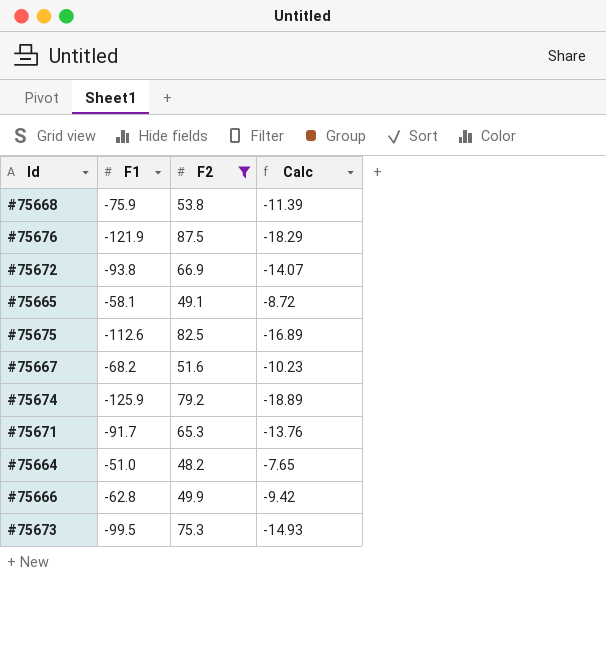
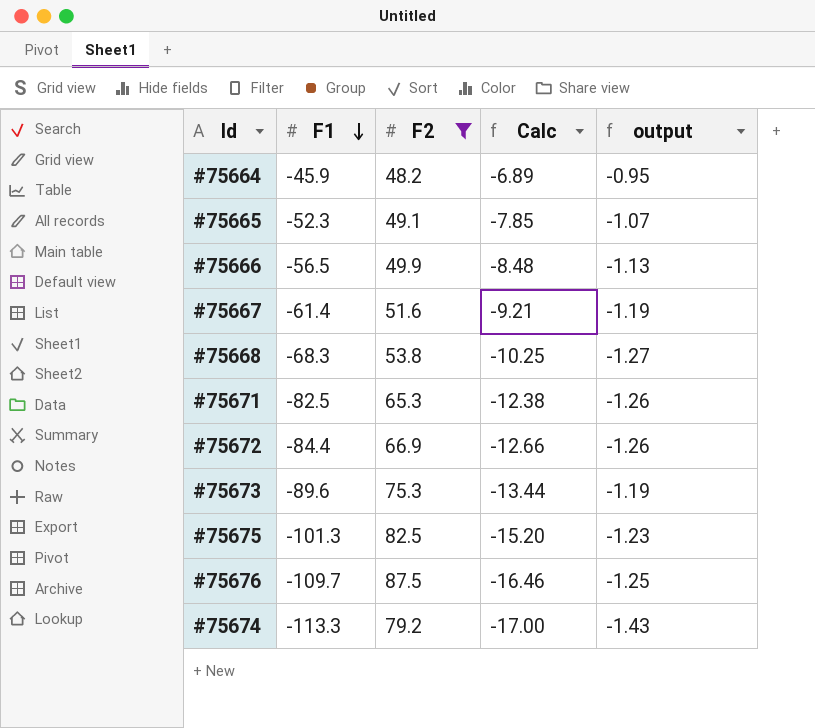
row order: none -> F1 descending
column output | formula: none -> [F1] / [F2]
#75664 | F1: -51.0 -> -45.9
#75664 | Calc: -7.65 -> -6.89
#75665 | F1: -58.1 -> -52.3
#75665 | Calc: -8.72 -> -7.85
#75666 | F1: -62.8 -> -56.5
#75666 | Calc: -9.42 -> -8.48
#75667 | F1: -68.2 -> -61.4
#75667 | Calc: -10.23 -> -9.21
#75668 | F1: -75.9 -> -68.3
#75668 | Calc: -11.39 -> -10.25
#75671 | F1: -91.7 -> -82.5
#75671 | Calc: -13.76 -> -12.38
#75672 | F1: -93.8 -> -84.4
#75672 | Calc: -14.07 -> -12.66
#75673 | F1: -99.5 -> -89.6
#75673 | Calc: -14.93 -> -13.44
#75675 | F1: -112.6 -> -101.3
#75675 | Calc: -16.89 -> -15.20
#75676 | F1: -121.9 -> -109.7
#75676 | Calc: -18.29 -> -16.46
#75674 | F1: -125.9 -> -113.3
#75674 | Calc: -18.89 -> -17.00

